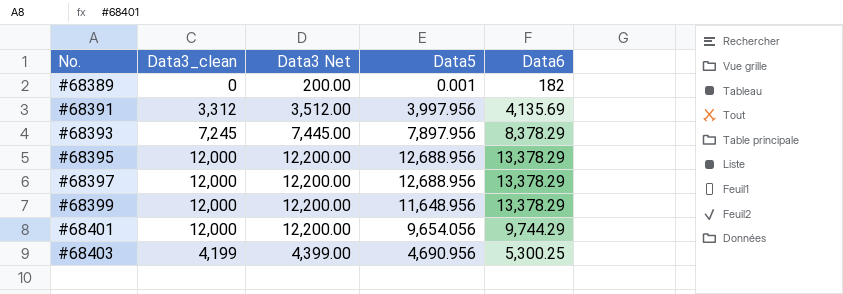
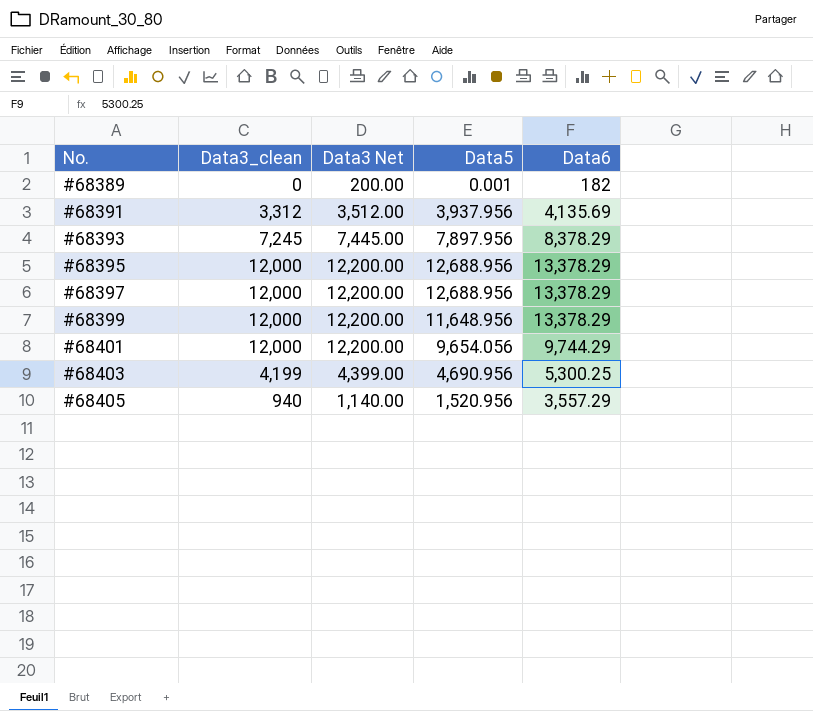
#68391 | Data5: 3,997.956 -> 3,937.956
row #68405: none -> 940 | 1,140.00 | 1,520.956 | 3,557.29

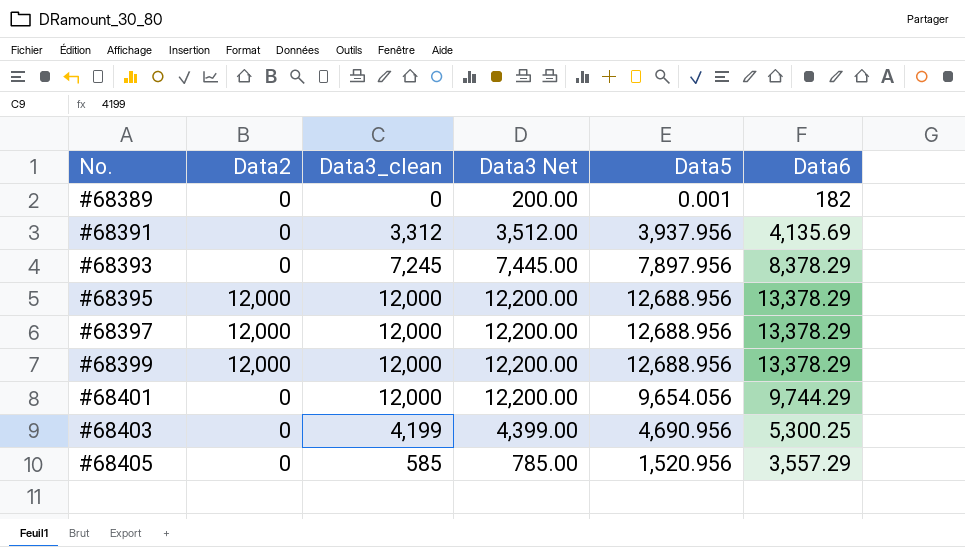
column Data2 | position: none -> 2
#68399 | Data5: 11,648.956 -> 12,688.956
#68405 | Data3_clean: 940 -> 585
#68405 | Data3 Net: 1,140.00 -> 785.00

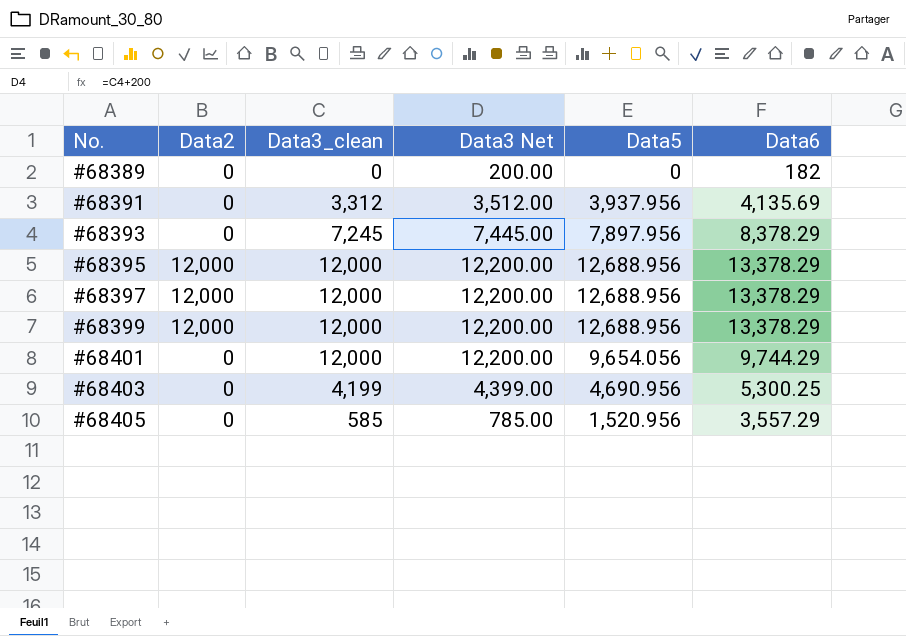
#68389 | Data5: 0.001 -> 0

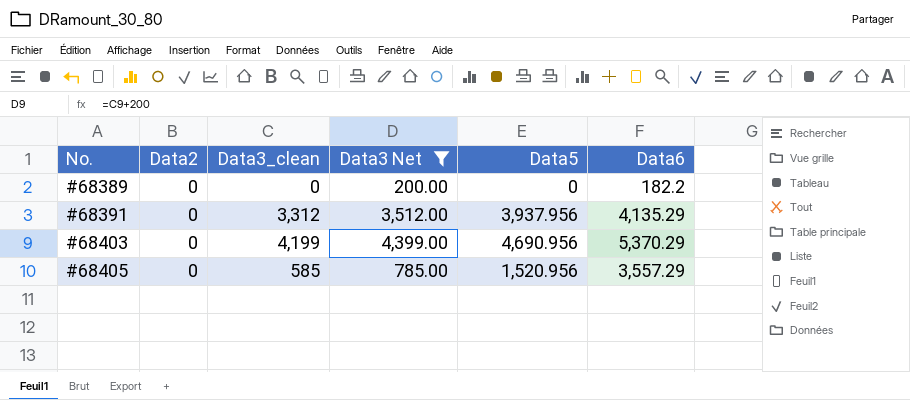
filter: none -> Data3 Net <= 4,399.00
#68389 | Data6: 182 -> 182.2
#68391 | Data6: 4,135.69 -> 4,135.29
#68403 | Data6: 5,300.25 -> 5,370.29

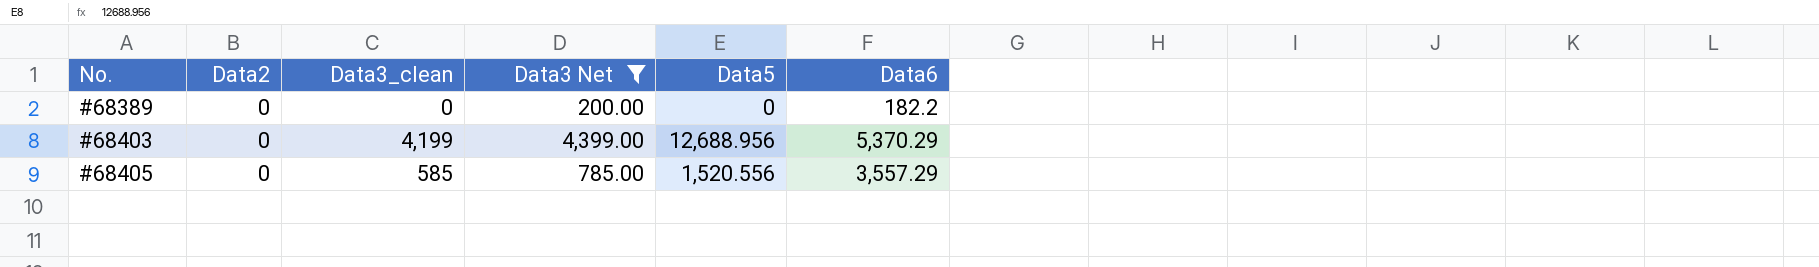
row #68391: 0 | 3,312 | 3,512.00 | 3,937.956 | 4,135.29 -> none
#68403 | Data5: 4,690.956 -> 12,688.956
#68405 | Data5: 1,520.956 -> 1,520.556

